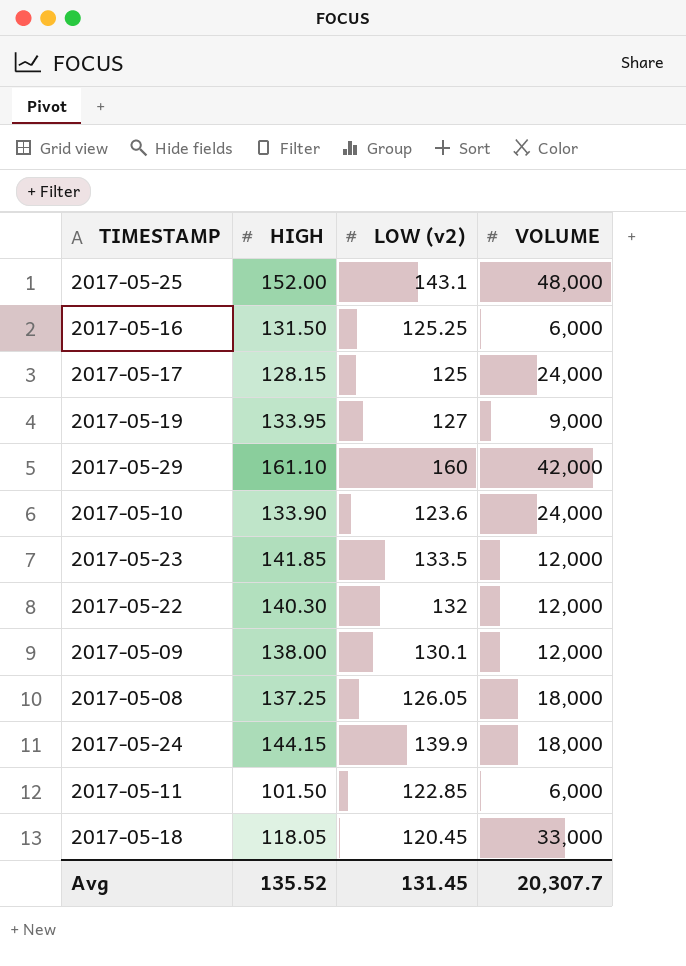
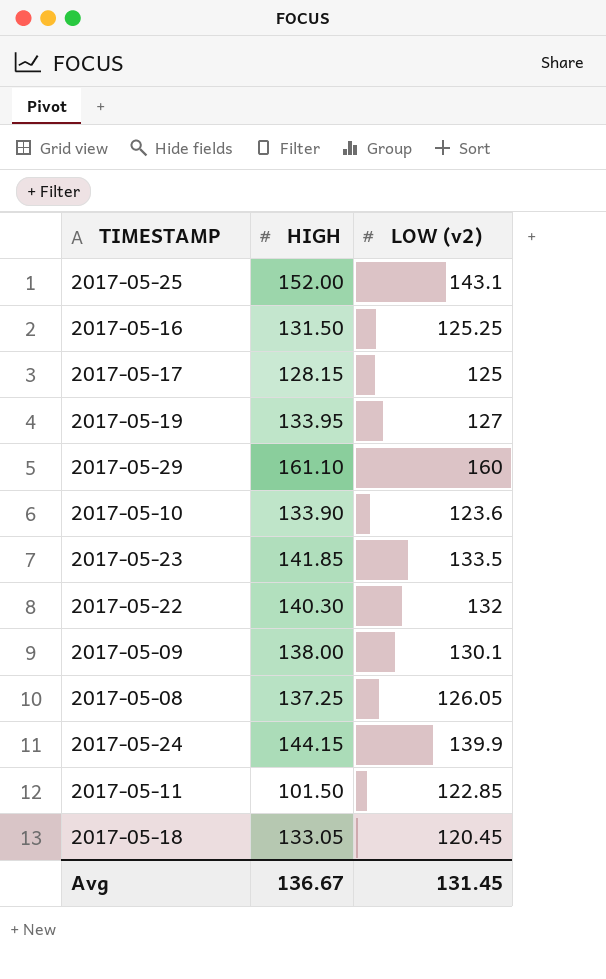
column VOLUME | position: 4 -> none
2017-05-18 | HIGH: 118.05 -> 133.05
Avg | HIGH: 135.52 -> 136.67

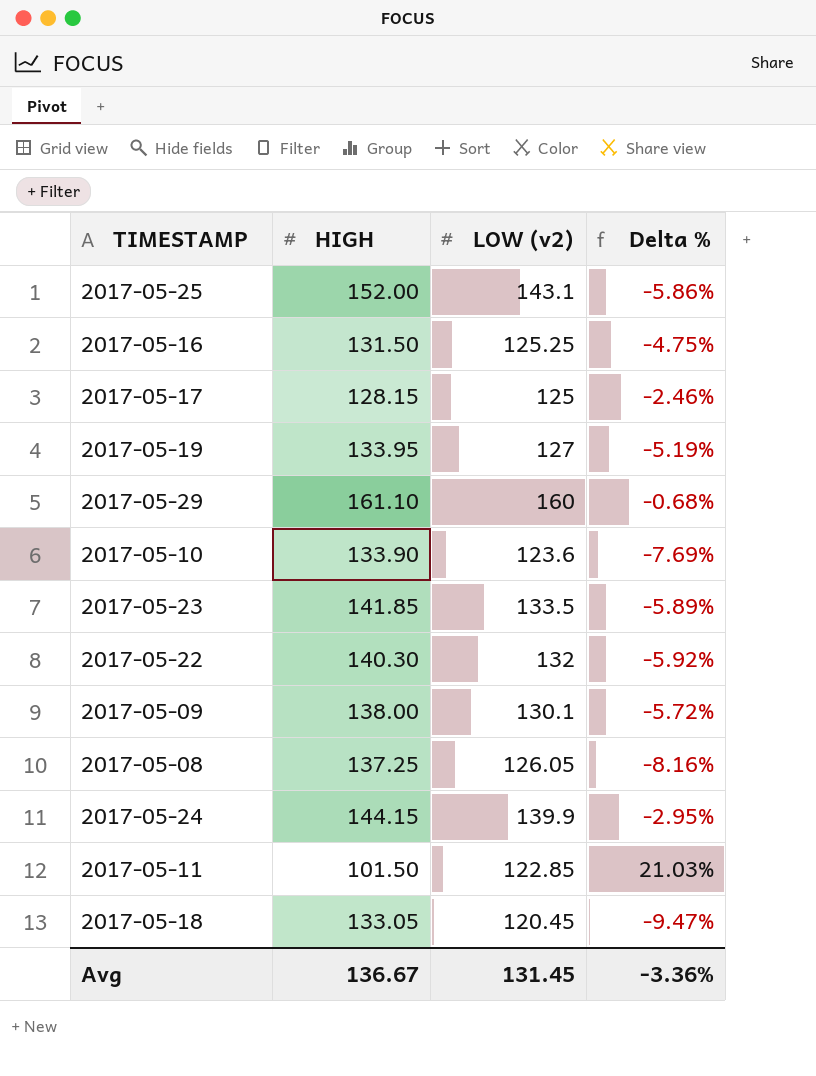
column Delta % | formula: none -> ([LOW (v2)] - [HIGH]) / [HIGH]

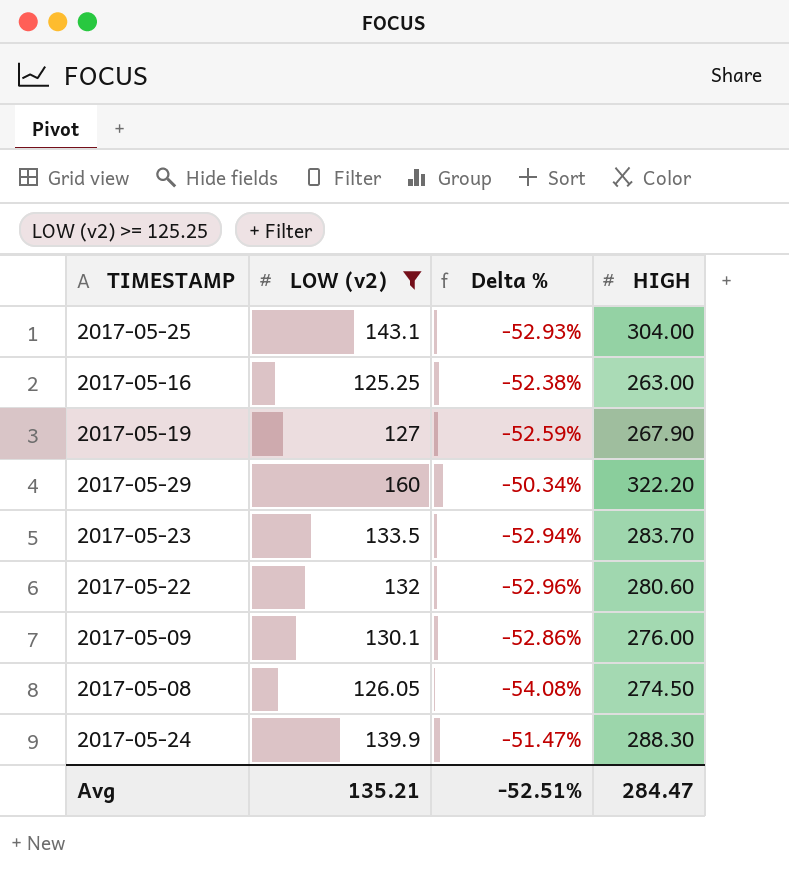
filter: none -> LOW (v2) >= 125.25
column HIGH | position: 2 -> 4
2017-05-25 | Delta %: -5.86% -> -52.93%
2017-05-25 | HIGH: 152.00 -> 304.00
2017-05-16 | Delta %: -4.75% -> -52.38%
2017-05-16 | HIGH: 131.50 -> 263.00
2017-05-19 | Delta %: -5.19% -> -52.59%
2017-05-19 | HIGH: 133.95 -> 267.90
2017-05-29 | Delta %: -0.68% -> -50.34%
2017-05-29 | HIGH: 161.10 -> 322.20
2017-05-23 | Delta %: -5.89% -> -52.94%
2017-05-23 | HIGH: 141.85 -> 283.70
2017-05-22 | Delta %: -5.92% -> -52.96%
2017-05-22 | HIGH: 140.30 -> 280.60
2017-05-09 | Delta %: -5.72% -> -52.86%
2017-05-09 | HIGH: 138.00 -> 276.00
2017-05-08 | Delta %: -8.16% -> -54.08%
2017-05-08 | HIGH: 137.25 -> 274.50
2017-05-24 | Delta %: -2.95% -> -51.47%
2017-05-24 | HIGH: 144.15 -> 288.30
Avg | LOW (v2): 131.45 -> 135.21
Avg | Delta %: -3.36% -> -52.51%
Avg | HIGH: 136.67 -> 284.47

